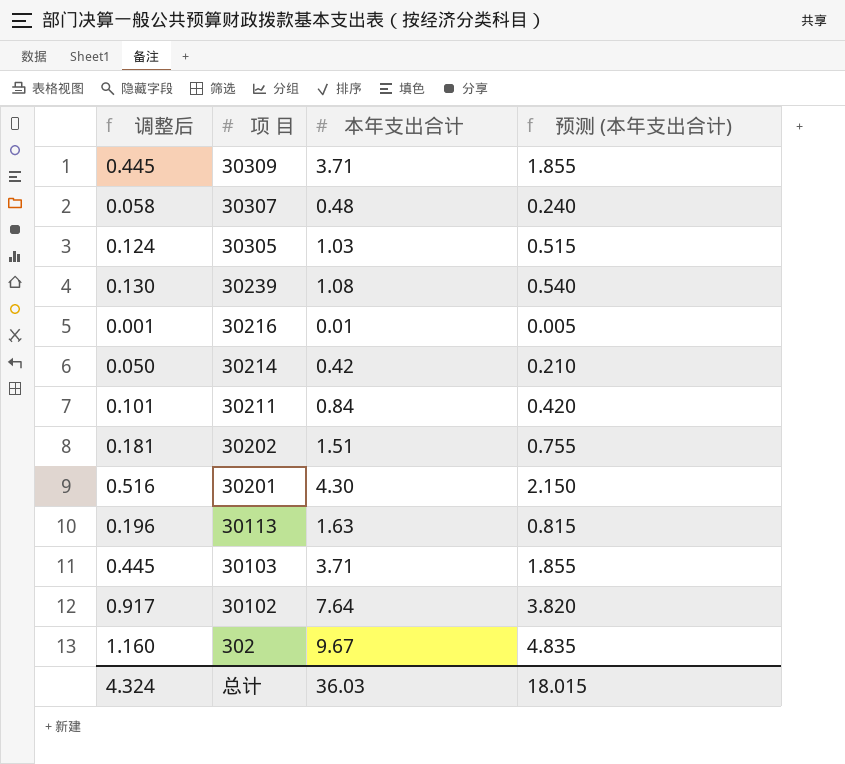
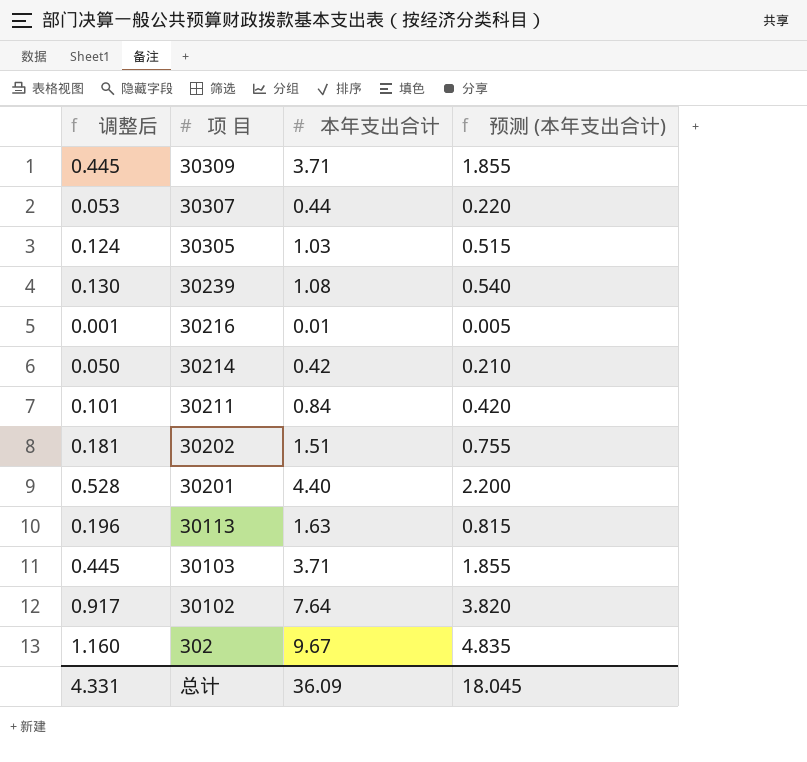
30307 | 调整后: 0.058 -> 0.053
30307 | 本年支出合计: 0.48 -> 0.44
30307 | 预测 (本年支出合计): 0.240 -> 0.220
30201 | 调整后: 0.516 -> 0.528
30201 | 本年支出合计: 4.30 -> 4.40
30201 | 预测 (本年支出合计): 2.150 -> 2.200
总计 | 调整后: 4.324 -> 4.331
总计 | 本年支出合计: 36.03 -> 36.09
总计 | 预测 (本年支出合计): 18.015 -> 18.045

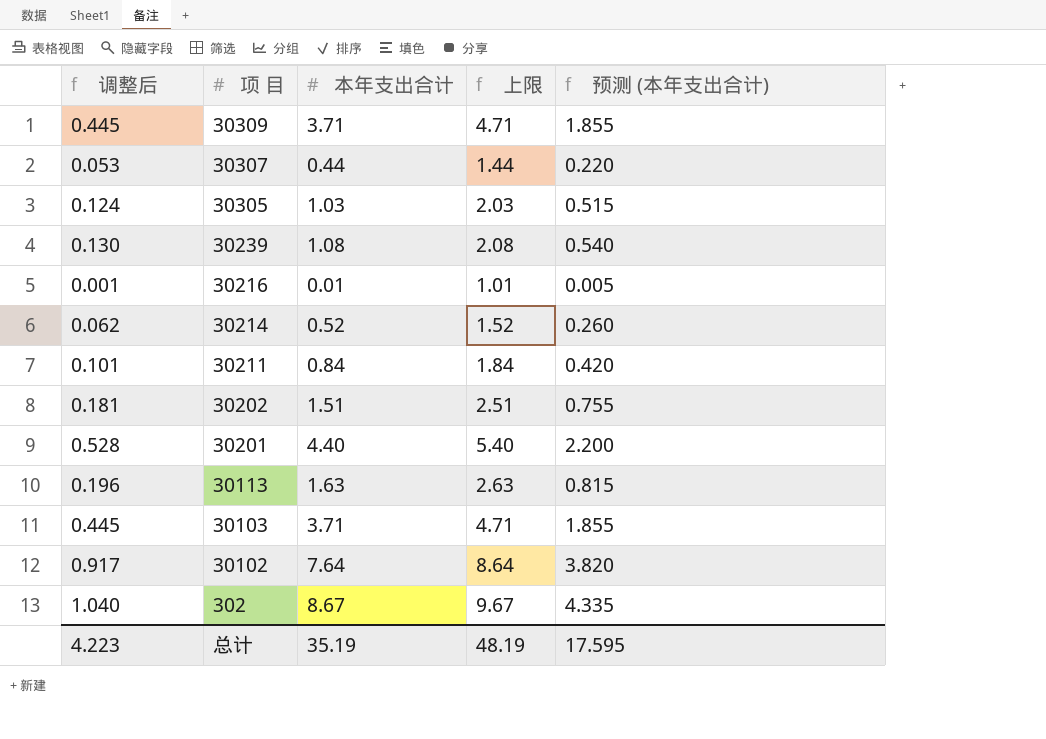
column 上限 | formula: none -> [本年支出合计] + 1
30214 | 调整后: 0.050 -> 0.062
30214 | 本年支出合计: 0.42 -> 0.52
30214 | 预测 (本年支出合计): 0.210 -> 0.260
302 | 调整后: 1.160 -> 1.040
302 | 本年支出合计: 9.67 -> 8.67
302 | 预测 (本年支出合计): 4.835 -> 4.335
总计 | 调整后: 4.331 -> 4.223
总计 | 本年支出合计: 36.09 -> 35.19
总计 | 预测 (本年支出合计): 18.045 -> 17.595

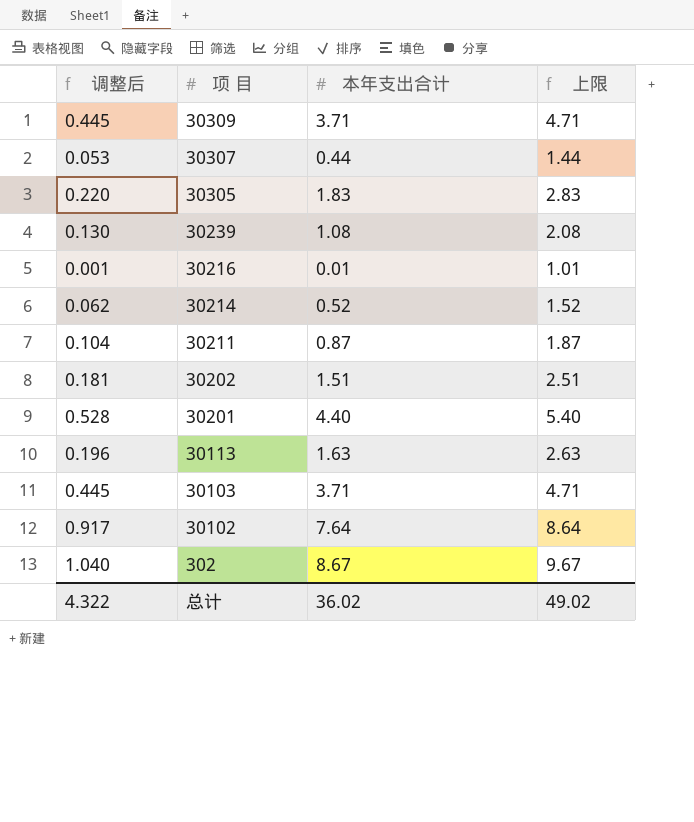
column 预测 (本年支出合计) | formula: [本年支出合计] * 0.5 -> none
30305 | 调整后: 0.124 -> 0.220
30305 | 本年支出合计: 1.03 -> 1.83
30305 | 上限: 2.03 -> 2.83
30211 | 调整后: 0.101 -> 0.104
30211 | 本年支出合计: 0.84 -> 0.87
30211 | 上限: 1.84 -> 1.87
总计 | 调整后: 4.223 -> 4.322
总计 | 本年支出合计: 35.19 -> 36.02
总计 | 上限: 48.19 -> 49.02

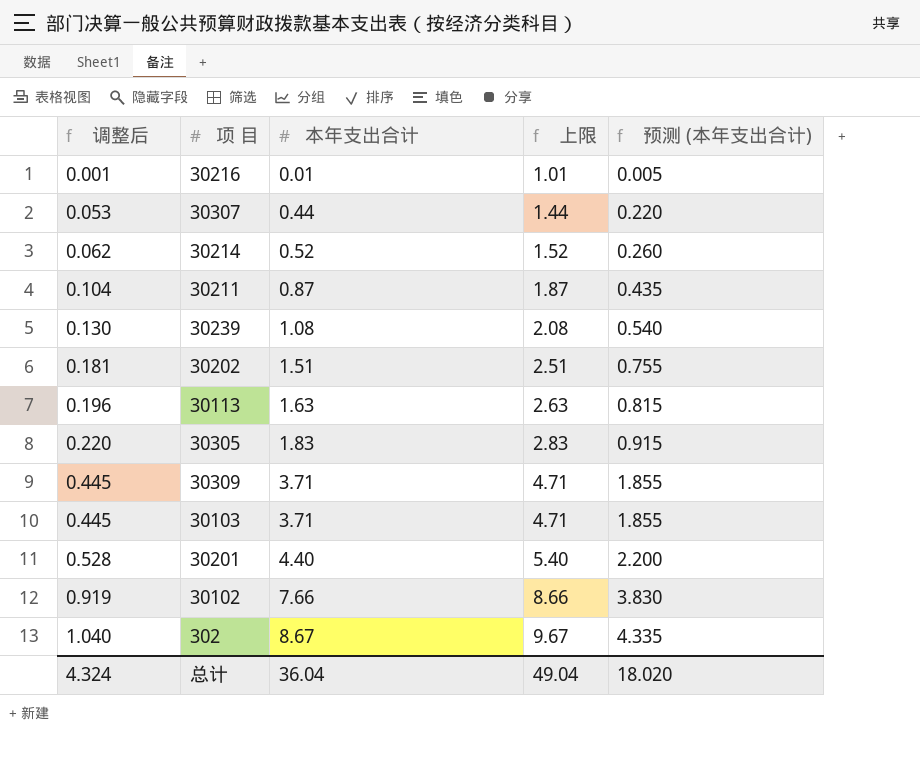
row order: 项 目 descending -> 调整后 ascending
column 预测 (本年支出合计) | formula: none -> [本年支出合计] * 0.5
30102 | 调整后: 0.917 -> 0.919
30102 | 本年支出合计: 7.64 -> 7.66
30102 | 上限: 8.64 -> 8.66
总计 | 调整后: 4.322 -> 4.324
总计 | 本年支出合计: 36.02 -> 36.04
总计 | 上限: 49.02 -> 49.04

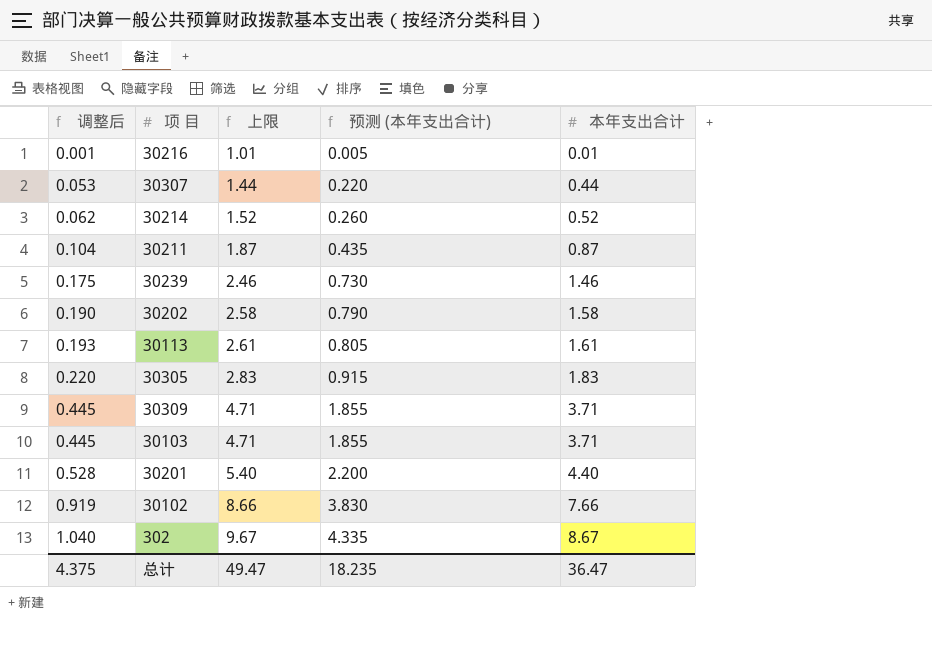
column 本年支出合计 | position: 3 -> 5
30239 | 调整后: 0.130 -> 0.175
30239 | 上限: 2.08 -> 2.46
30239 | 预测 (本年支出合计): 0.540 -> 0.730
30239 | 本年支出合计: 1.08 -> 1.46
30202 | 调整后: 0.181 -> 0.190
30202 | 上限: 2.51 -> 2.58
30202 | 预测 (本年支出合计): 0.755 -> 0.790
30202 | 本年支出合计: 1.51 -> 1.58
30113 | 调整后: 0.196 -> 0.193
30113 | 上限: 2.63 -> 2.61
30113 | 预测 (本年支出合计): 0.815 -> 0.805
30113 | 本年支出合计: 1.63 -> 1.61
总计 | 调整后: 4.324 -> 4.375
总计 | 上限: 49.04 -> 49.47
总计 | 预测 (本年支出合计): 18.020 -> 18.235
总计 | 本年支出合计: 36.04 -> 36.47

